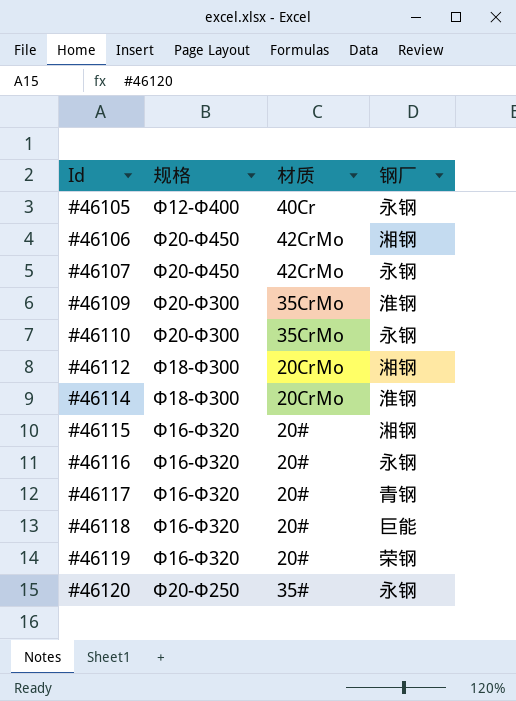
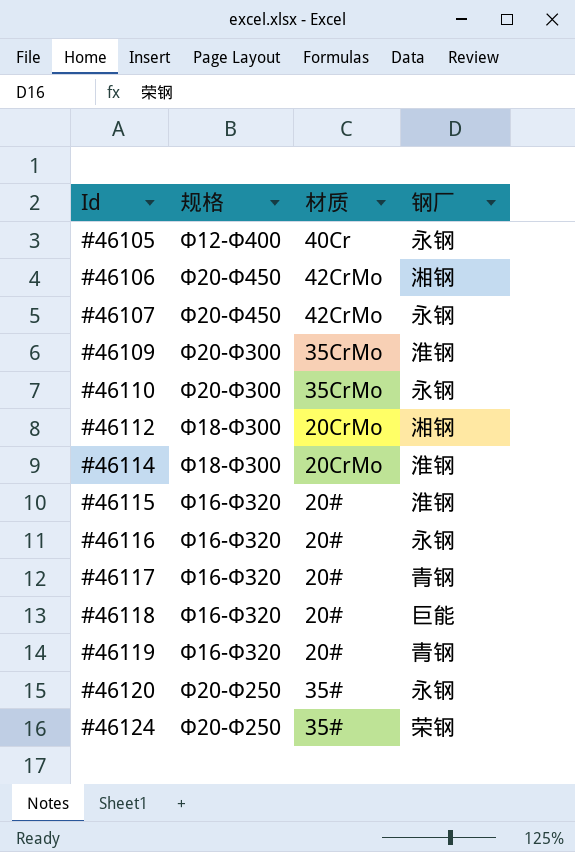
#46115 | 钢厂: 湘钢 -> 淮钢
#46119 | 钢厂: 荣钢 -> 青钢
row #46124: none -> Φ20-Φ250 | 35# | 荣钢

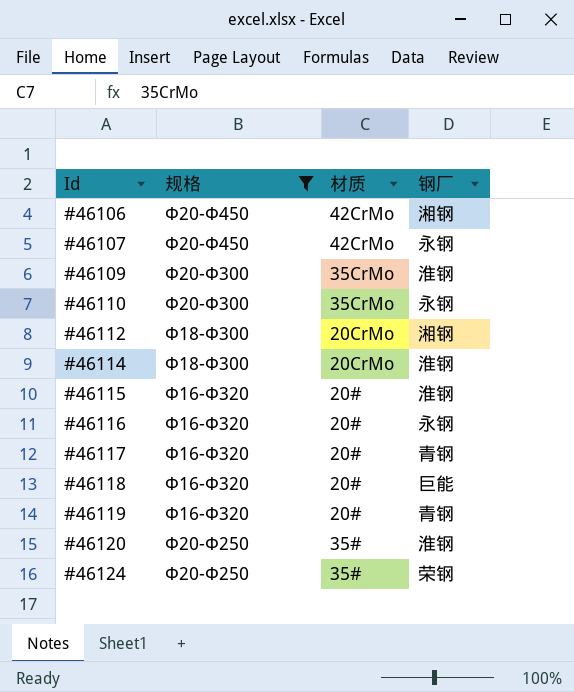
filter: none -> 规格 != Φ12-Φ400
#46120 | 钢厂: 永钢 -> 淮钢

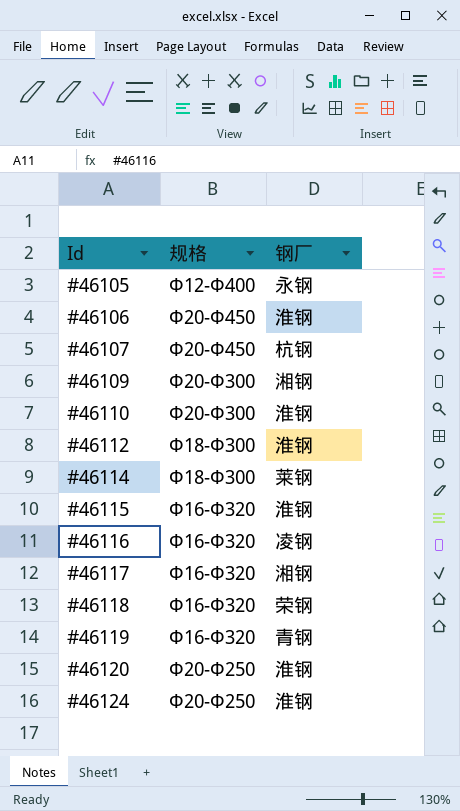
filter: 规格 != Φ12-Φ400 -> none
column 材质 | position: 3 -> none
#46106 | 钢厂: 湘钢 -> 淮钢
#46107 | 钢厂: 永钢 -> 杭钢
#46109 | 钢厂: 淮钢 -> 湘钢
#46110 | 钢厂: 永钢 -> 淮钢
#46112 | 钢厂: 湘钢 -> 淮钢
#46114 | 钢厂: 淮钢 -> 莱钢
#46116 | 钢厂: 永钢 -> 凌钢
#46117 | 钢厂: 青钢 -> 湘钢
#46118 | 钢厂: 巨能 -> 荣钢
#46124 | 钢厂: 荣钢 -> 淮钢

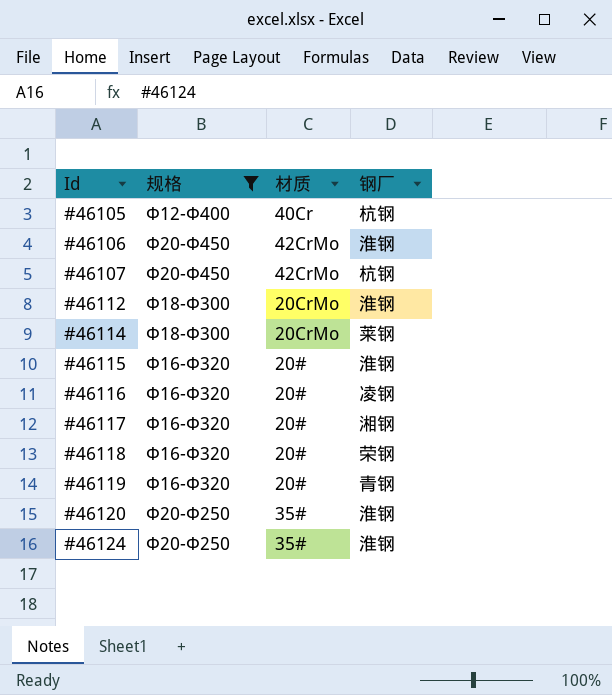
filter: none -> 规格 != Φ20-Φ300
column 材质 | position: none -> 3
#46105 | 钢厂: 永钢 -> 杭钢

